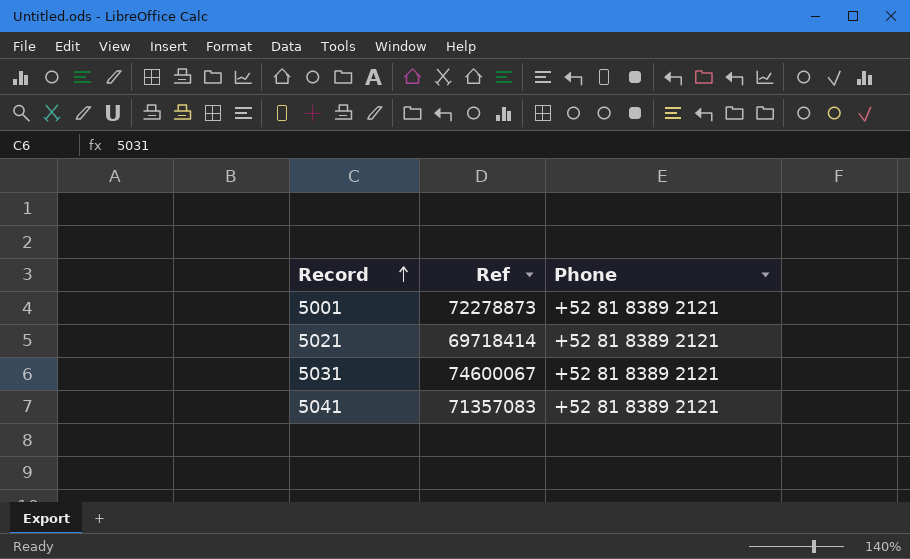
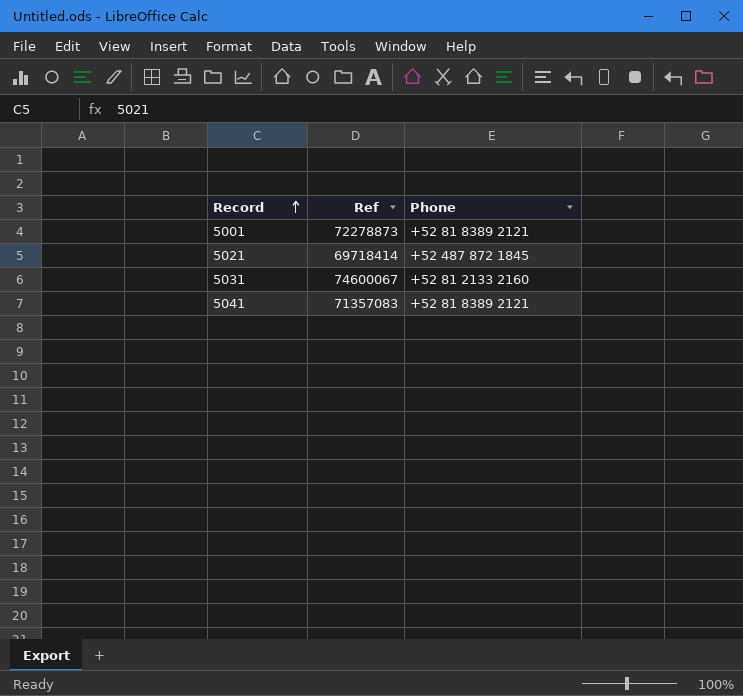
5021 | Phone: +52 81 8389 2121 -> +52 487 872 1845
5031 | Phone: +52 81 8389 2121 -> +52 81 2133 2160

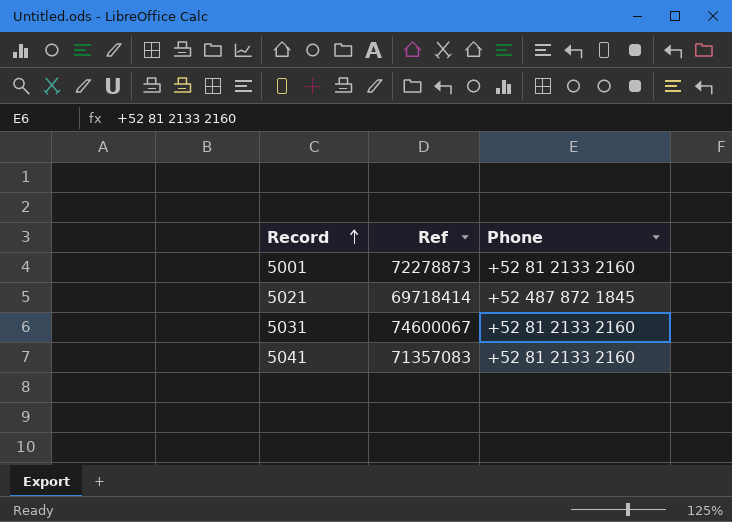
5001 | Phone: +52 81 8389 2121 -> +52 81 2133 2160
5041 | Phone: +52 81 8389 2121 -> +52 81 2133 2160

